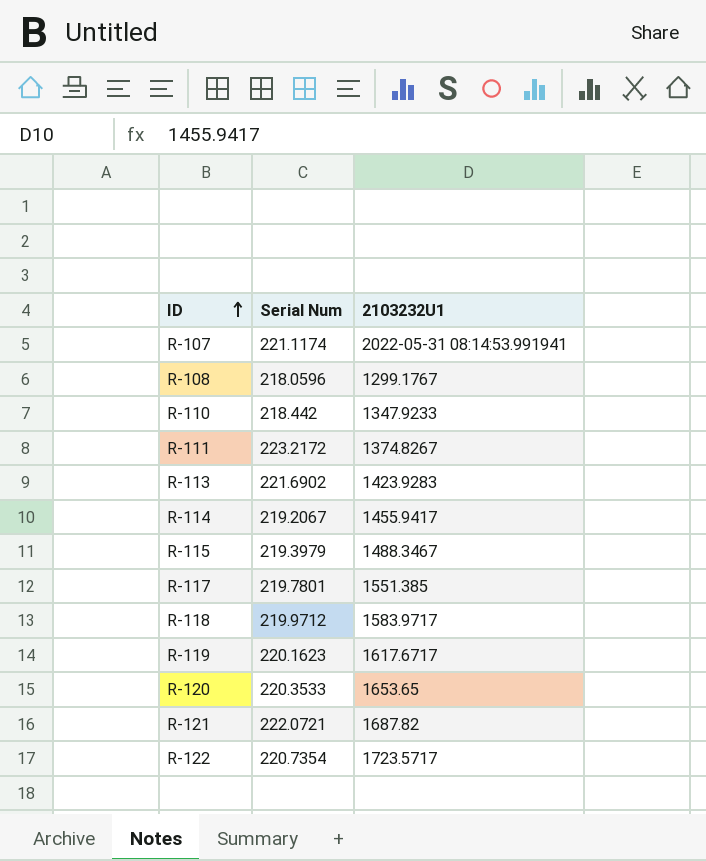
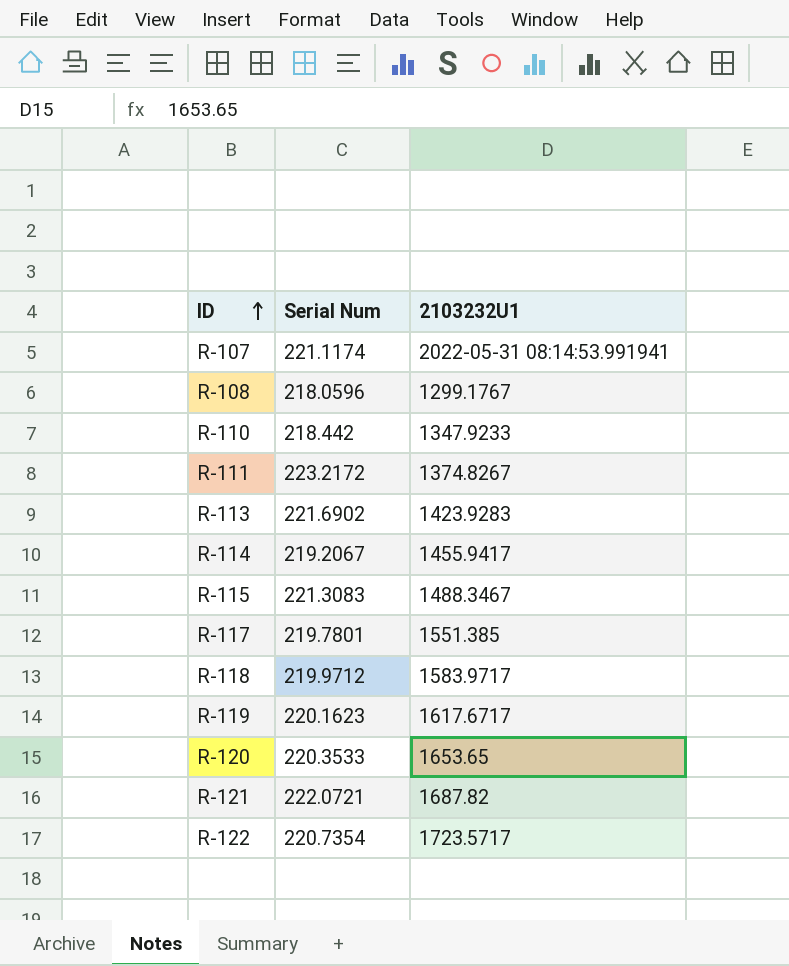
R-115 | Serial Num: 219.3979 -> 221.3083

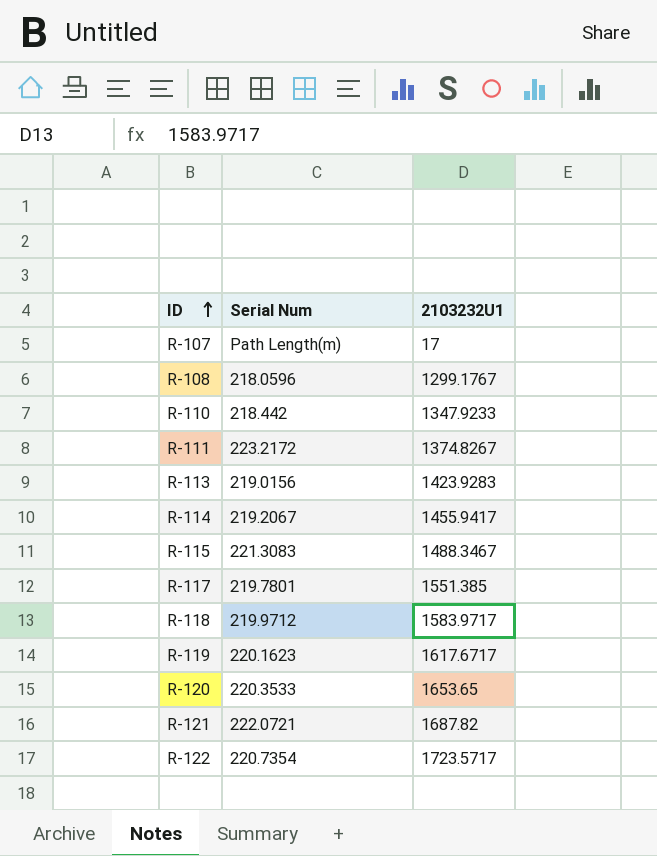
R-107 | Serial Num: 221.1174 -> Path Length(m)
R-107 | 2103232U1: 2022-05-31 08:14:53.991941 -> 17
R-113 | Serial Num: 221.6902 -> 219.0156

